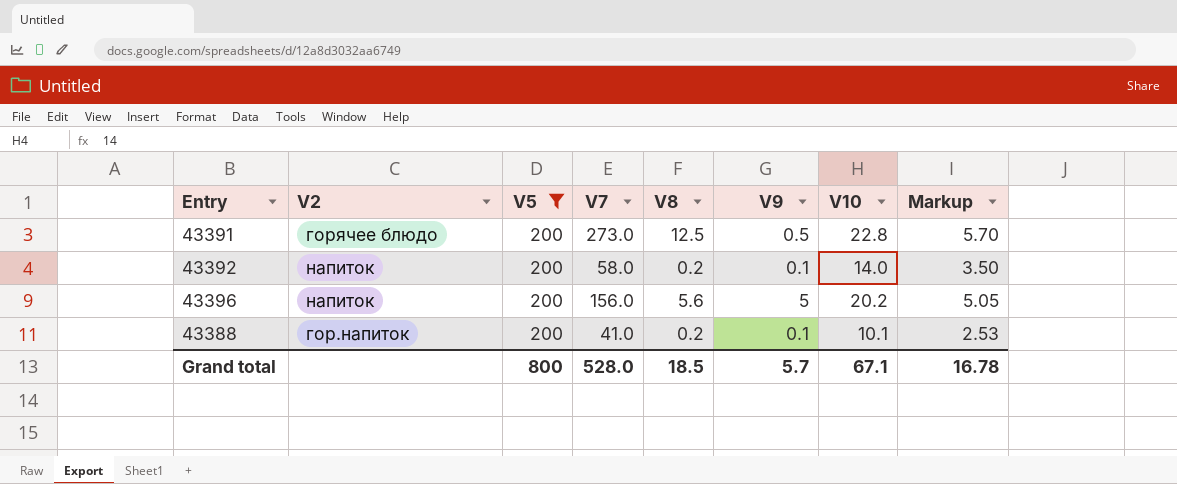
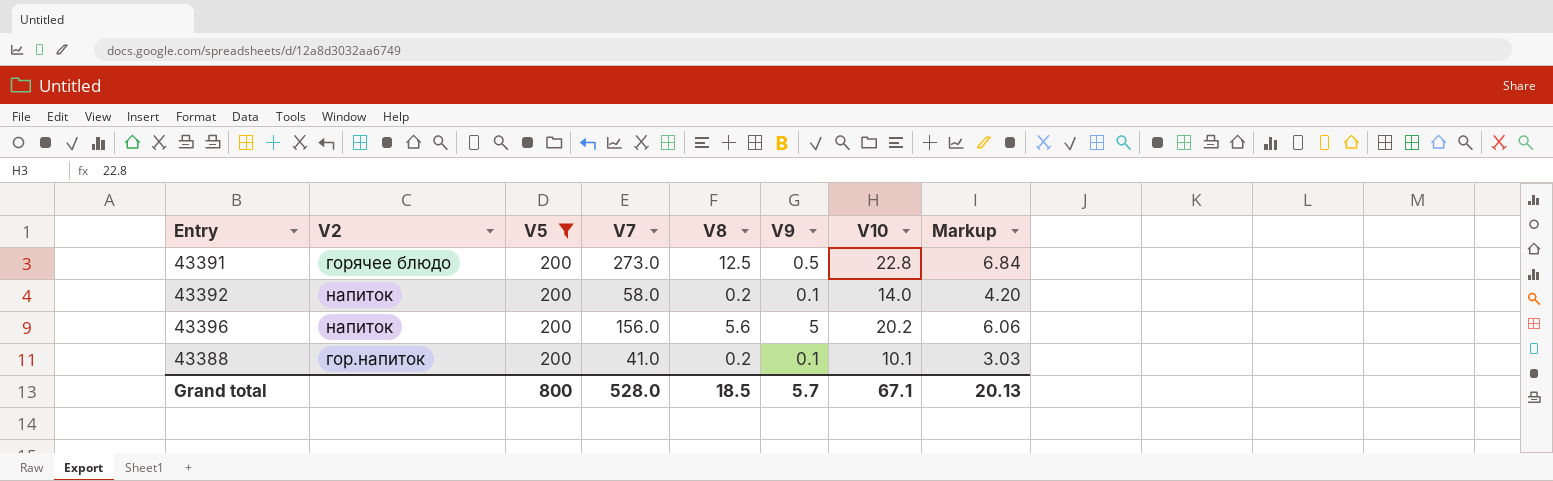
column Markup | formula: [V10] * 0.25 -> [V10] * 0.3
Grand total | Markup: 16.78 -> 20.13

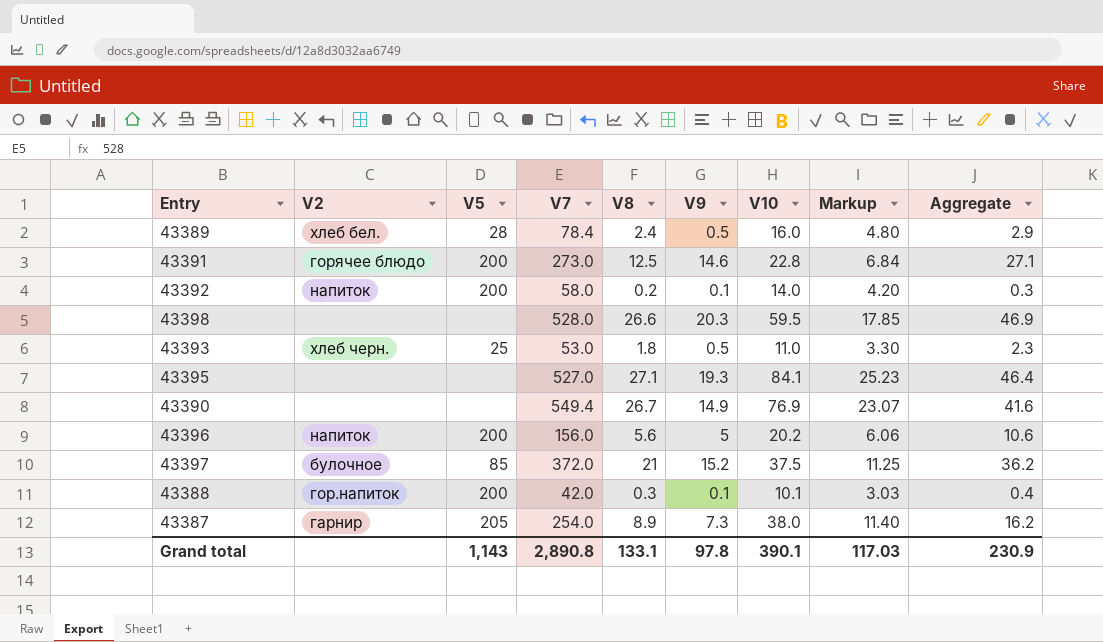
filter: V5 = 200 -> none
column Aggregate | formula: none -> [V8] + [V9]
43391 | V9: 0.5 -> 14.6
43388 | V7: 41.0 -> 42.0
43388 | V8: 0.2 -> 0.3
Grand total | V5: 800 -> 1,143
Grand total | V7: 528.0 -> 2,890.8
Grand total | V8: 18.5 -> 133.1
Grand total | V9: 5.7 -> 97.8
Grand total | V10: 67.1 -> 390.1
Grand total | Markup: 20.13 -> 117.03

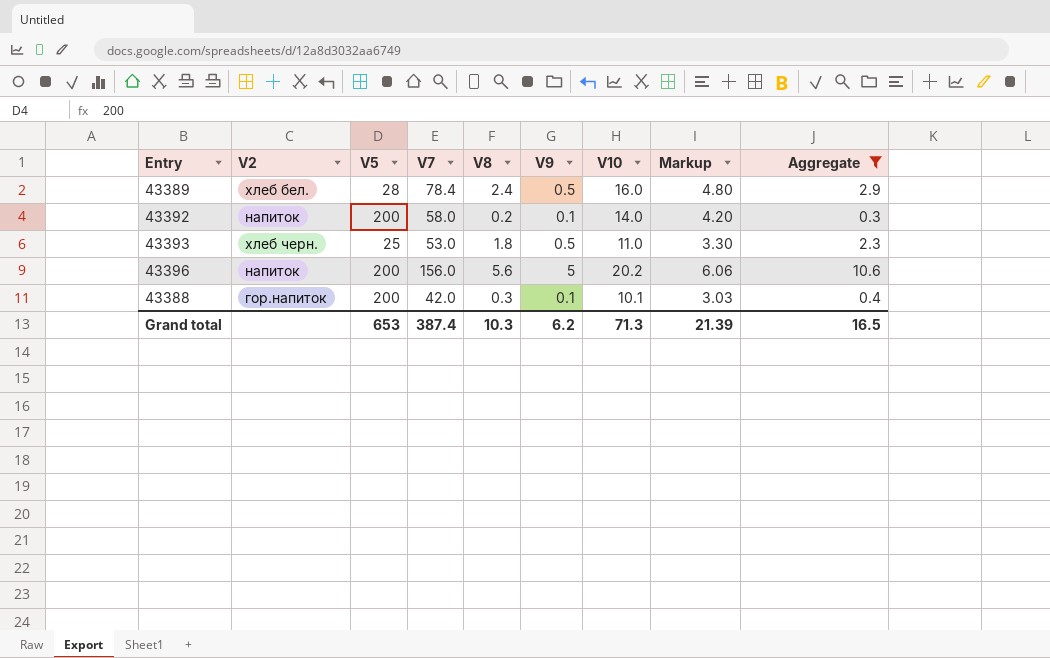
filter: none -> Aggregate <= 10.6
Grand total | V5: 1,143 -> 653
Grand total | V7: 2,890.8 -> 387.4
Grand total | V8: 133.1 -> 10.3
Grand total | V9: 97.8 -> 6.2
Grand total | V10: 390.1 -> 71.3
Grand total | Markup: 117.03 -> 21.39
Grand total | Aggregate: 230.9 -> 16.5

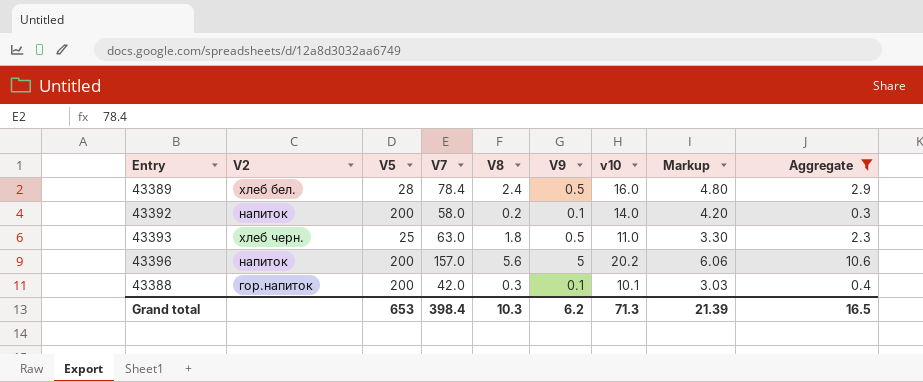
column name: V10 -> v10
43393 | V7: 53.0 -> 63.0
43396 | V7: 156.0 -> 157.0
Grand total | V7: 387.4 -> 398.4

